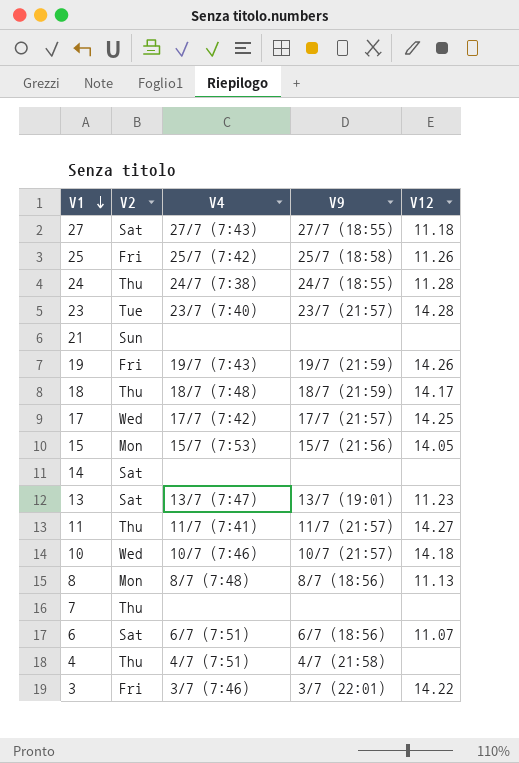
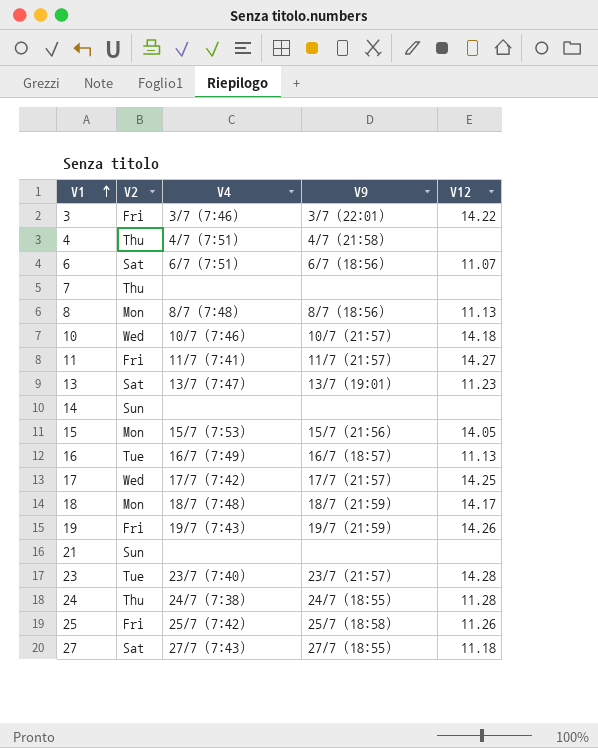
row order: V1 descending -> V1 ascending
11 | V2: Thu -> Fri
14 | V2: Sat -> Sun
row 16: none -> Tue | 16/7 (7:49) | 16/7 (18:57) | 11.13
18 | V2: Thu -> Mon

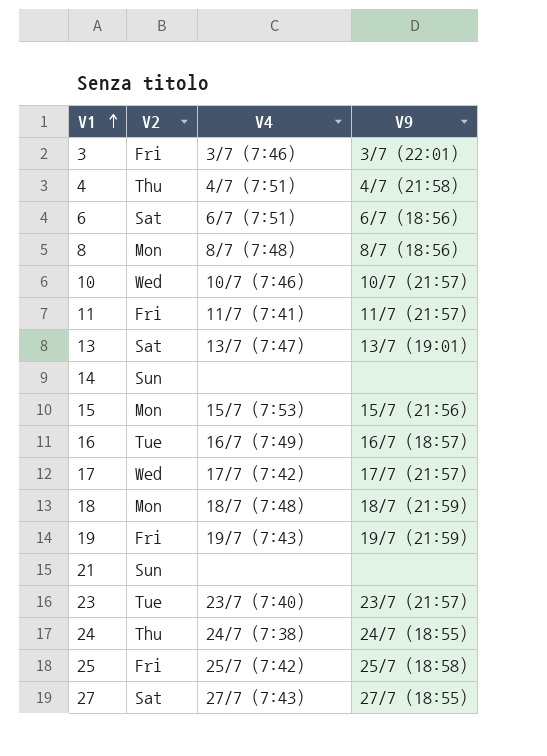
column V12 | position: 5 -> none
row 7: Thu | none | none | none -> none

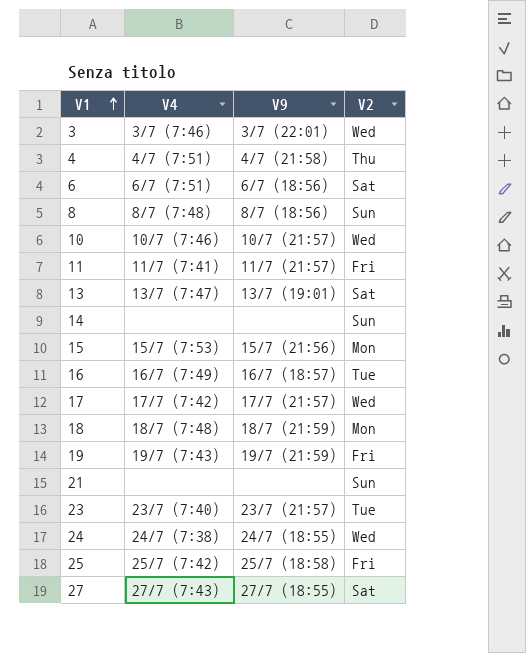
column V2 | position: 2 -> 4
3 | V2: Fri -> Wed
8 | V2: Mon -> Sun
24 | V2: Thu -> Wed

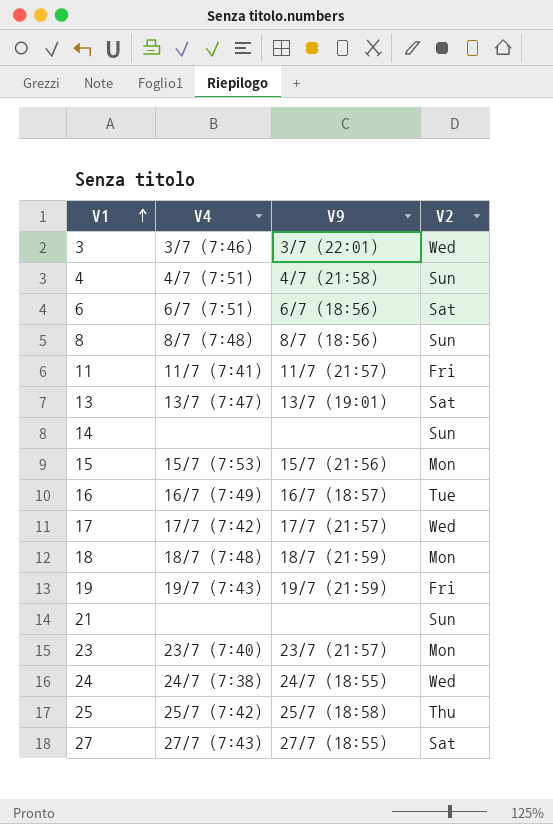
row 10: 10/7 (7:46) | 10/7 (21:57) | Wed -> none
4 | V2: Thu -> Sun
23 | V2: Tue -> Mon
25 | V2: Fri -> Thu

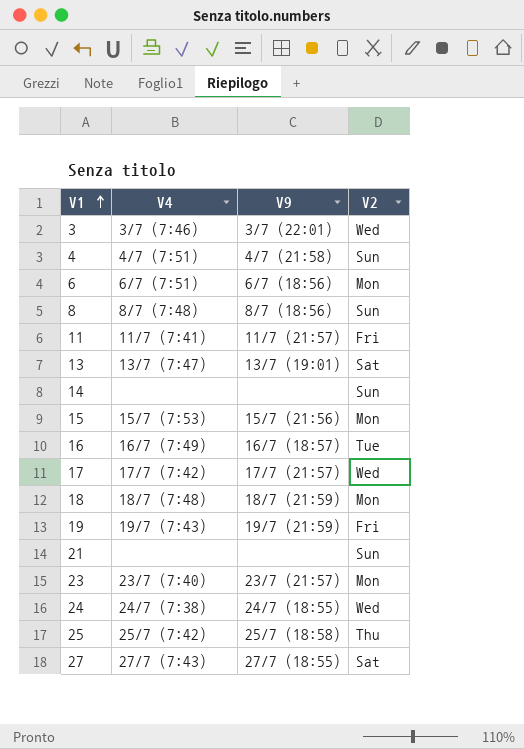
6 | V2: Sat -> Mon

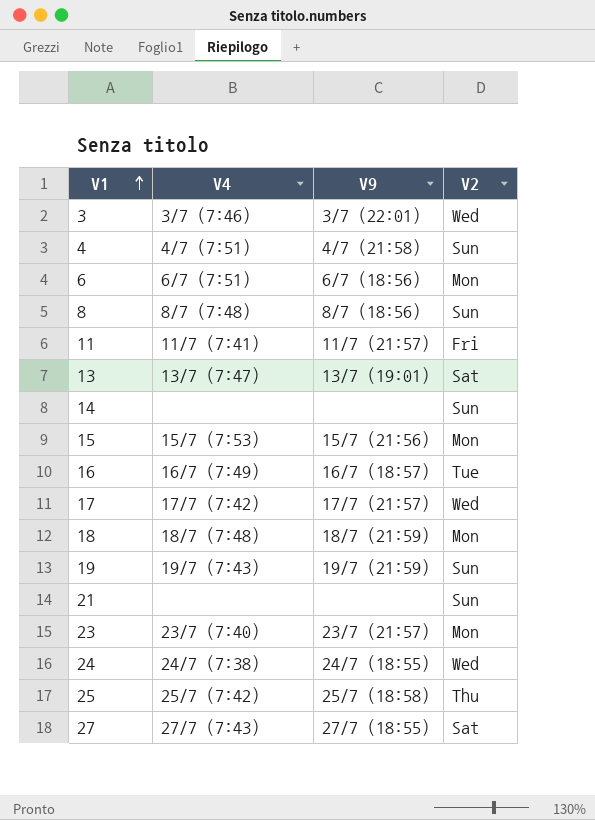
19 | V2: Fri -> Sun

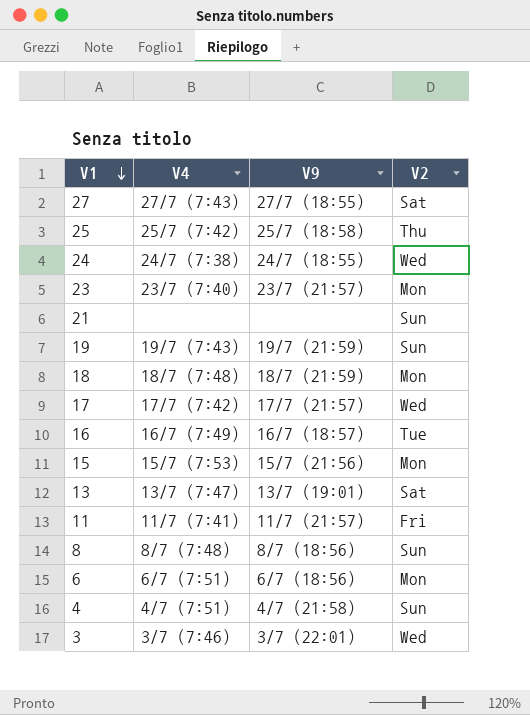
row order: V1 ascending -> V1 descending
row 14: none | none | Sun -> none

